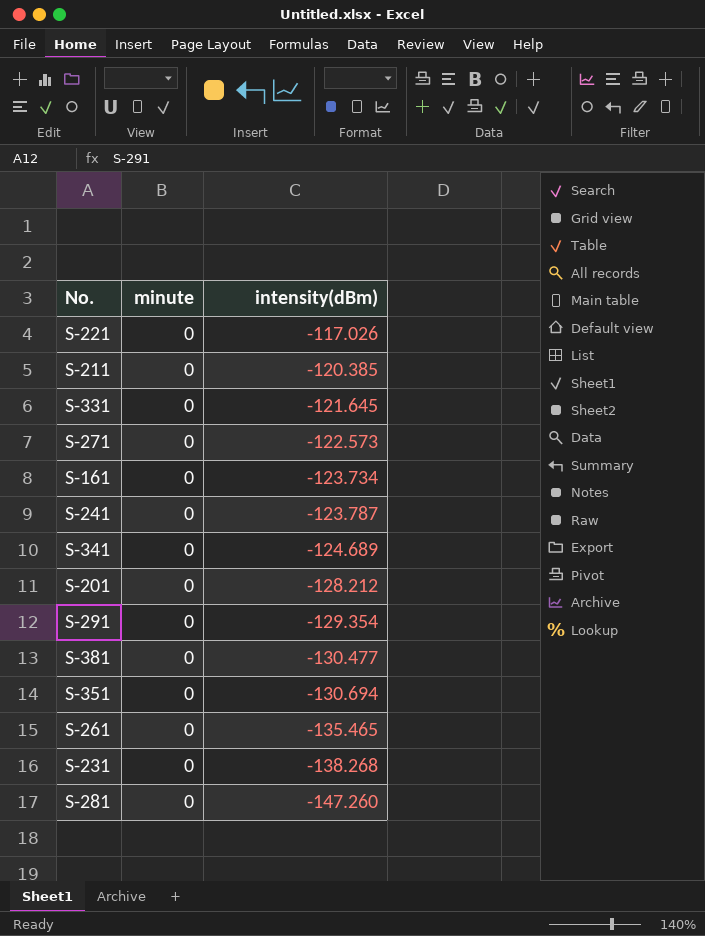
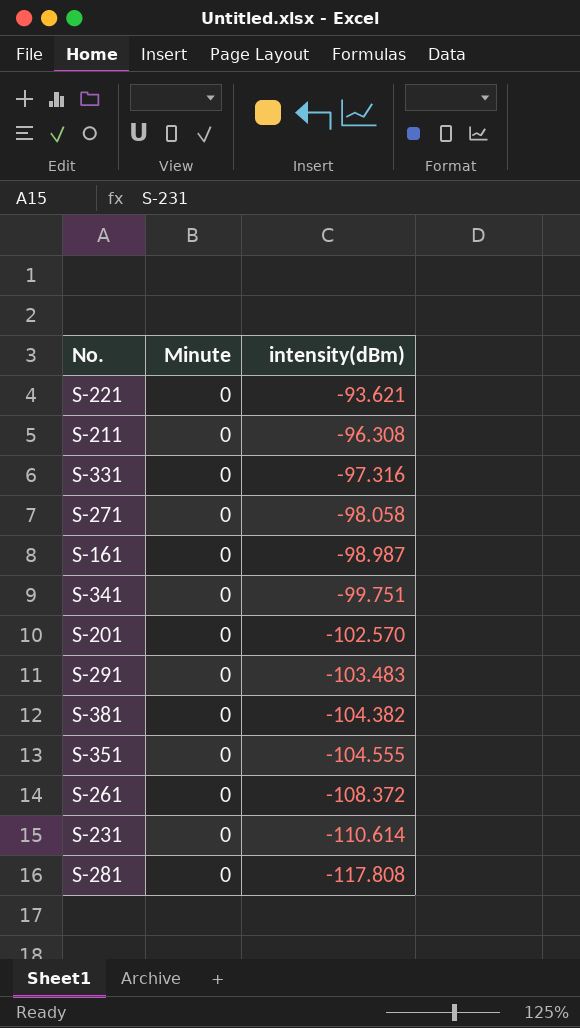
column name: minute -> Minute
row S-241: 0 | -123.787 -> none
S-221 | intensity(dBm): -117.026 -> -93.621
S-211 | intensity(dBm): -120.385 -> -96.308
S-331 | intensity(dBm): -121.645 -> -97.316
S-271 | intensity(dBm): -122.573 -> -98.058
S-161 | intensity(dBm): -123.734 -> -98.987
S-341 | intensity(dBm): -124.689 -> -99.751
S-201 | intensity(dBm): -128.212 -> -102.570
S-291 | intensity(dBm): -129.354 -> -103.483
S-381 | intensity(dBm): -130.477 -> -104.382
S-351 | intensity(dBm): -130.694 -> -104.555
S-261 | intensity(dBm): -135.465 -> -108.372
S-231 | intensity(dBm): -138.268 -> -110.614
S-281 | intensity(dBm): -147.260 -> -117.808

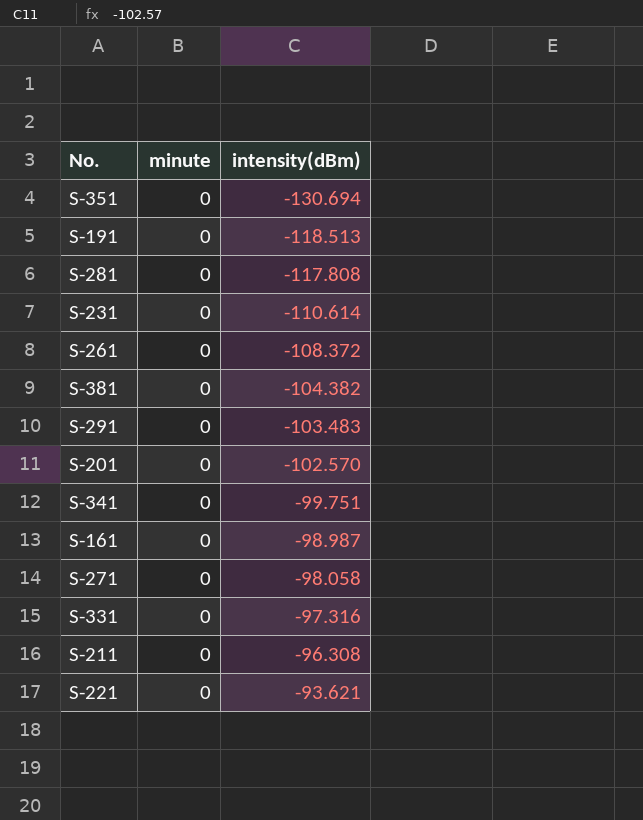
row order: intensity(dBm) descending -> intensity(dBm) ascending
column name: Minute -> minute
S-351 | intensity(dBm): -104.555 -> -130.694
row S-191: none -> 0 | -118.513

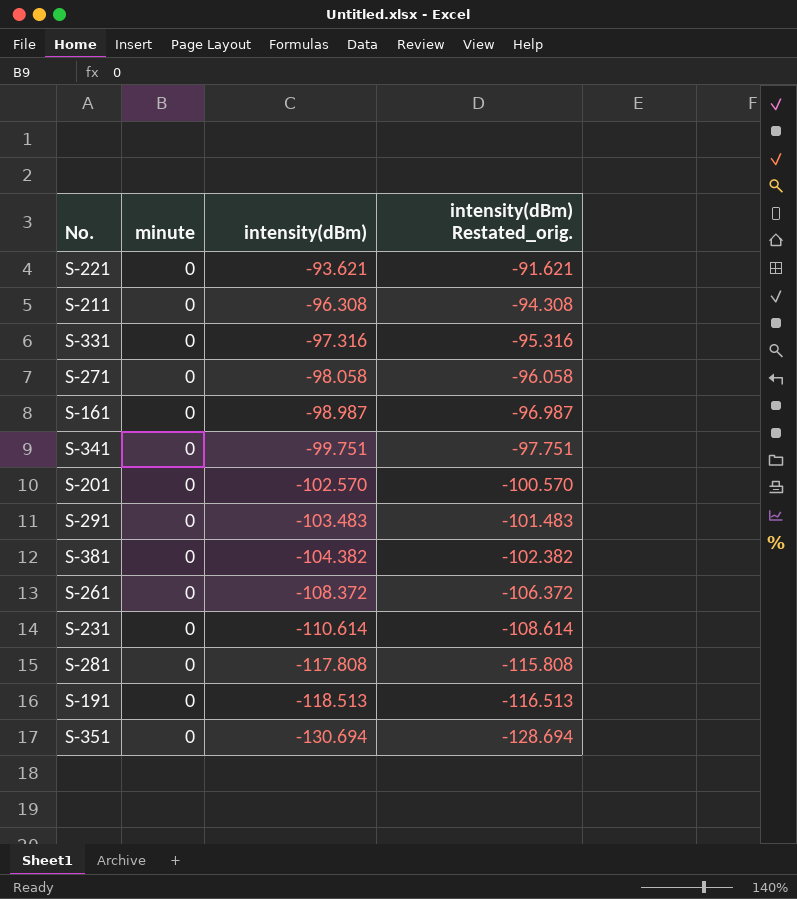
row order: intensity(dBm) ascending -> intensity(dBm) descending
column intensity(dBm) Restated_orig. | formula: none -> [intensity(dBm)] + 2

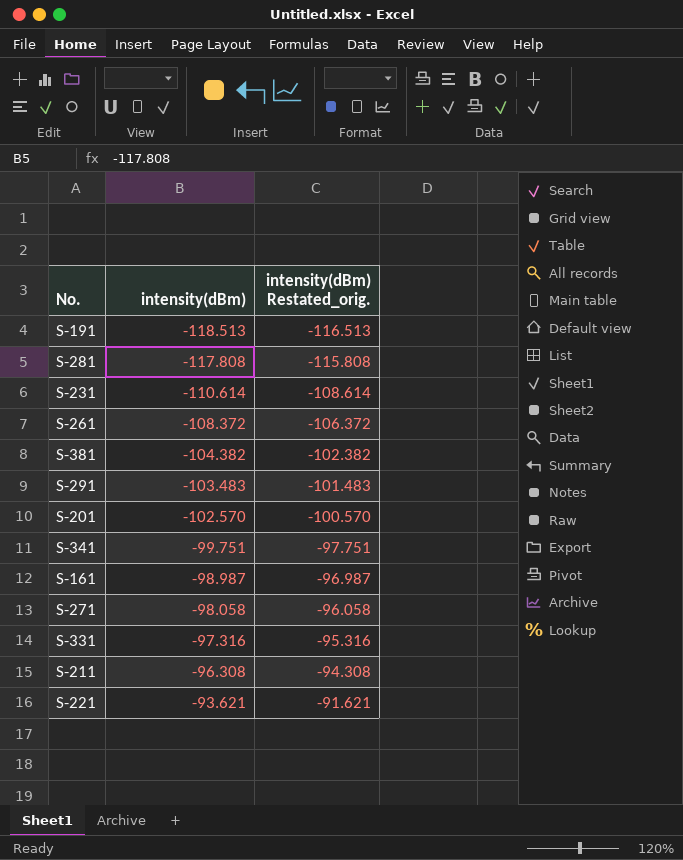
row order: intensity(dBm) descending -> intensity(dBm) ascending
column minute | position: 2 -> none
row S-351: 0 | -130.694 | -128.694 -> none

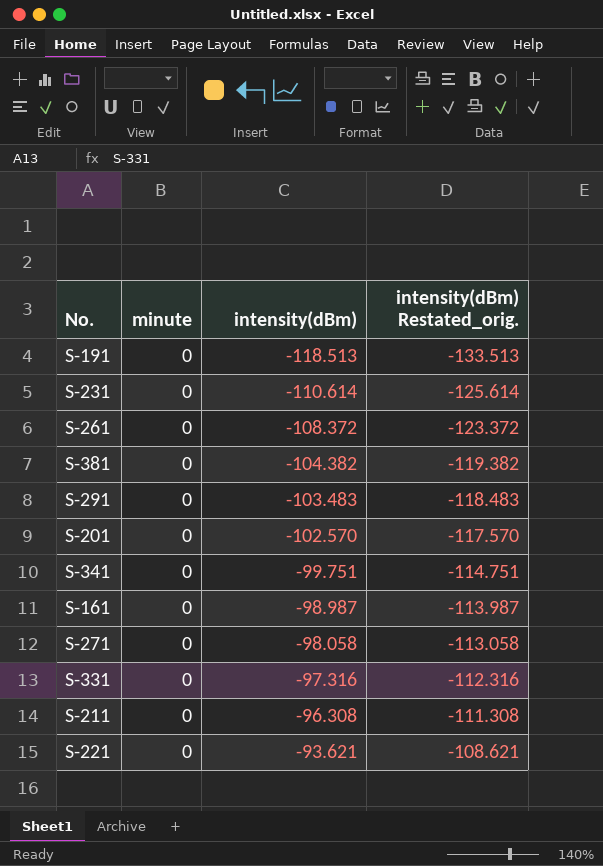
column minute | position: none -> 2
column intensity(dBm) Restated_orig. | formula: [intensity(dBm)] + 2 -> [intensity(dBm)] - 15
row S-281: -117.808 | -115.808 -> none

